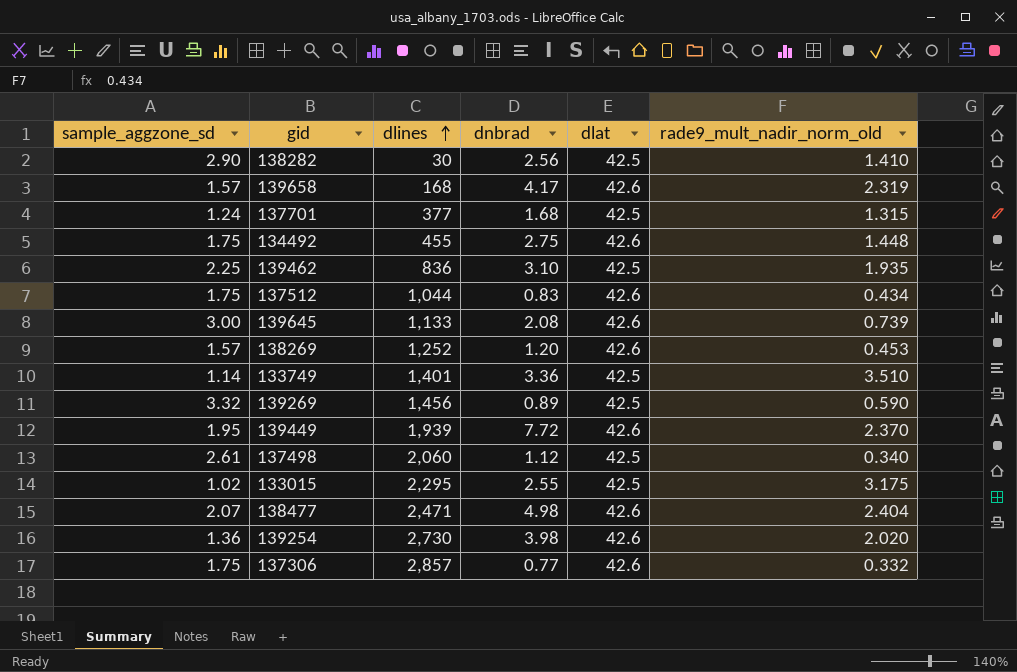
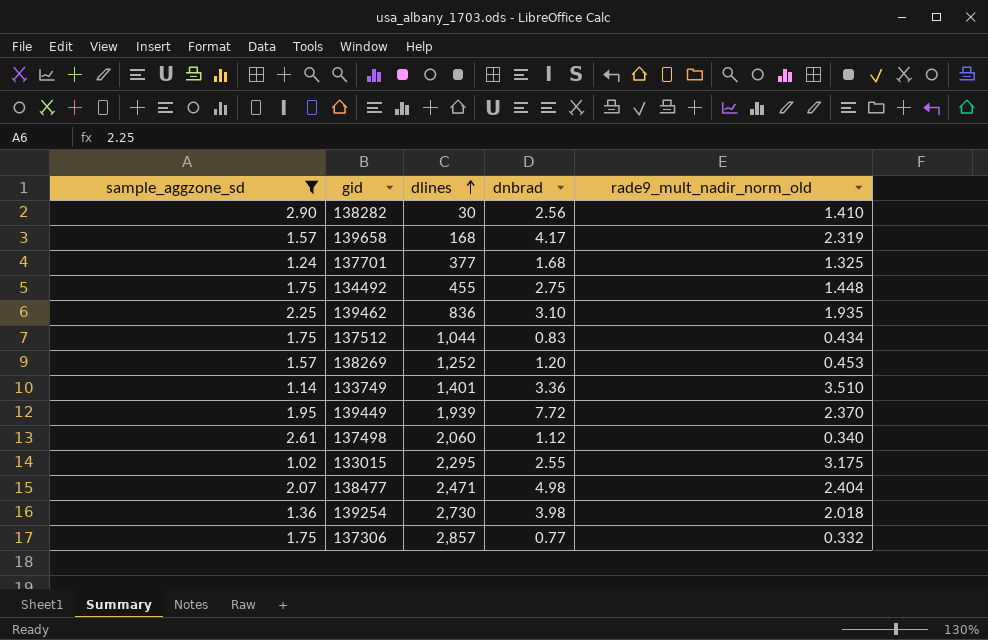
filter: none -> sample_aggzone_sd <= 2.90
column dlat | position: 5 -> none
137701 | rade9_mult_nadir_norm_old: 1.315 -> 1.325
139254 | rade9_mult_nadir_norm_old: 2.020 -> 2.018

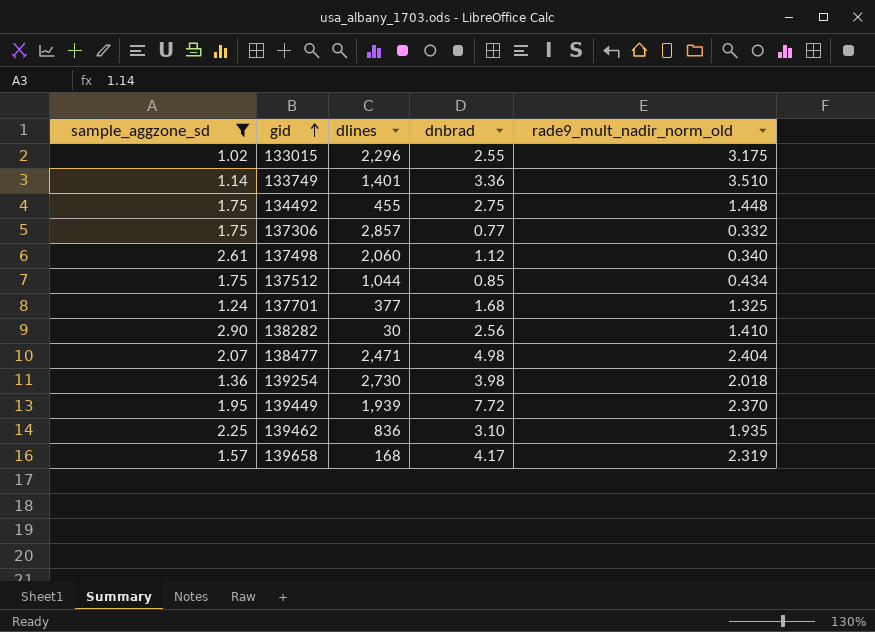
row order: dlines ascending -> gid ascending
row 138269: 1.57 | 1,252 | 1.20 | 0.453 -> none
133015 | dlines: 2,295 -> 2,296
137512 | dnbrad: 0.83 -> 0.85

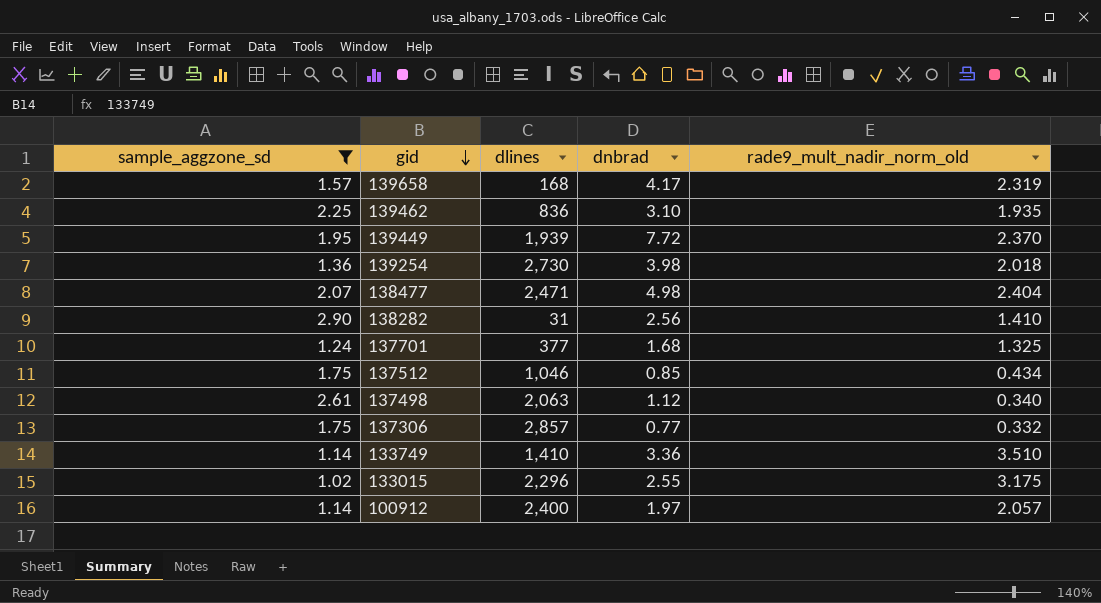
row order: gid ascending -> gid descending
row 134492: 1.75 | 455 | 2.75 | 1.448 -> none
138282 | dlines: 30 -> 31
137512 | dlines: 1,044 -> 1,046
137498 | dlines: 2,060 -> 2,063
133749 | dlines: 1,401 -> 1,410
row 100912: none -> 1.14 | 2,400 | 1.97 | 2.057

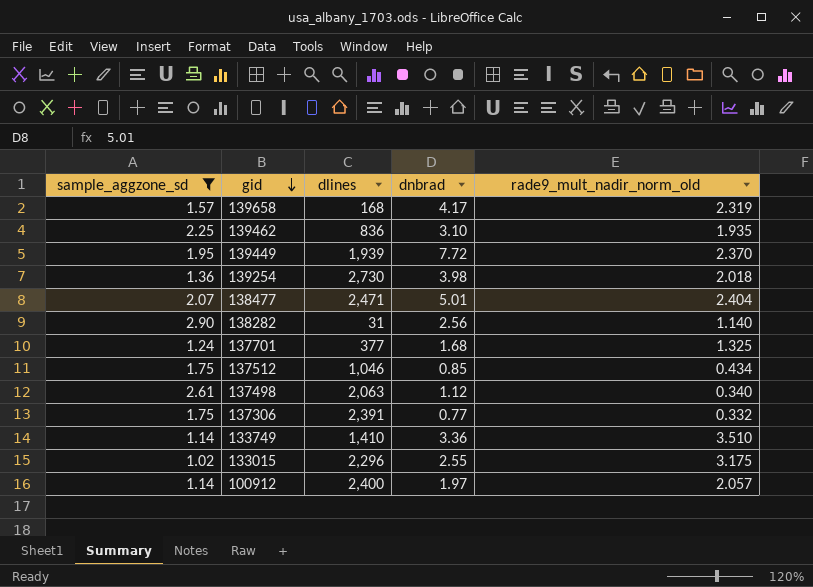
138477 | dnbrad: 4.98 -> 5.01
138282 | rade9_mult_nadir_norm_old: 1.410 -> 1.140
137306 | dlines: 2,857 -> 2,391

